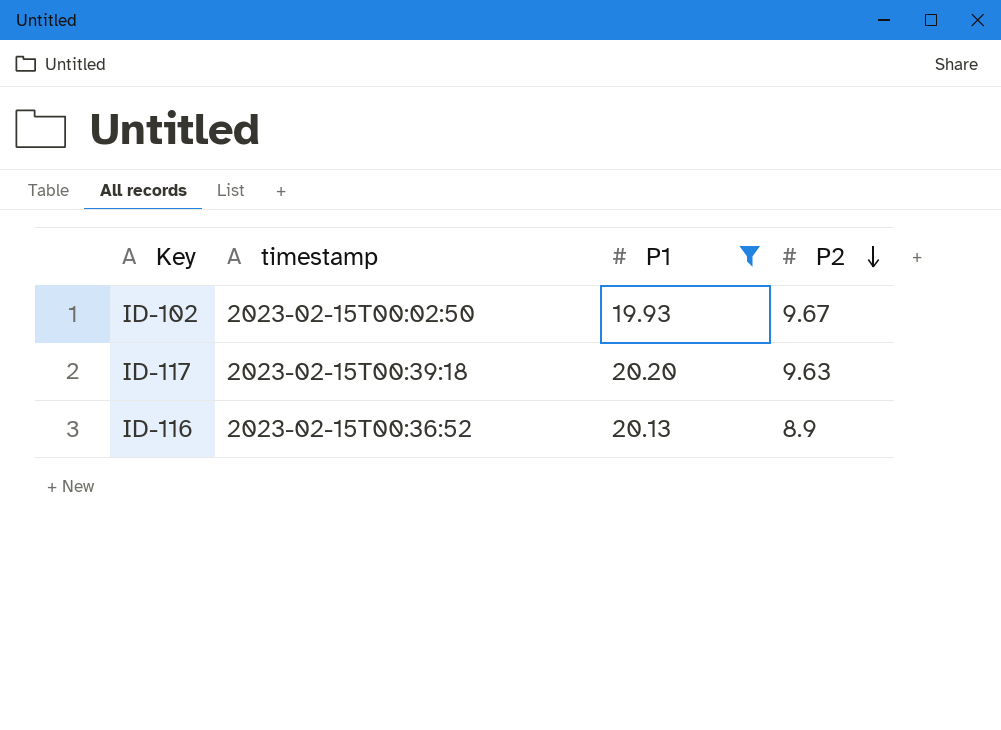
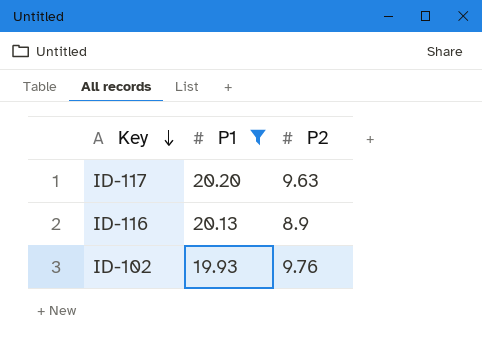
row order: P2 descending -> Key descending
column timestamp | position: 2 -> none
ID-102 | P2: 9.67 -> 9.76

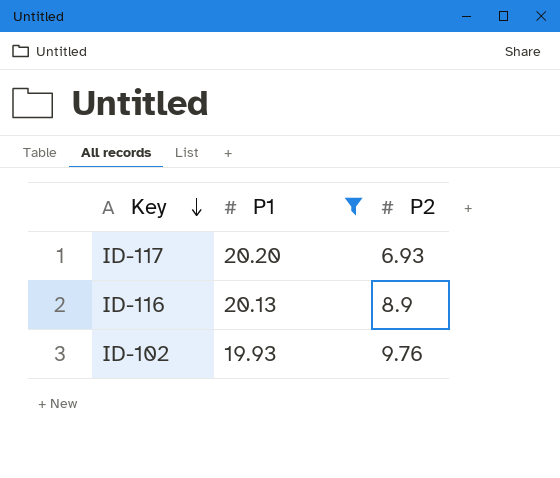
ID-117 | P2: 9.63 -> 6.93

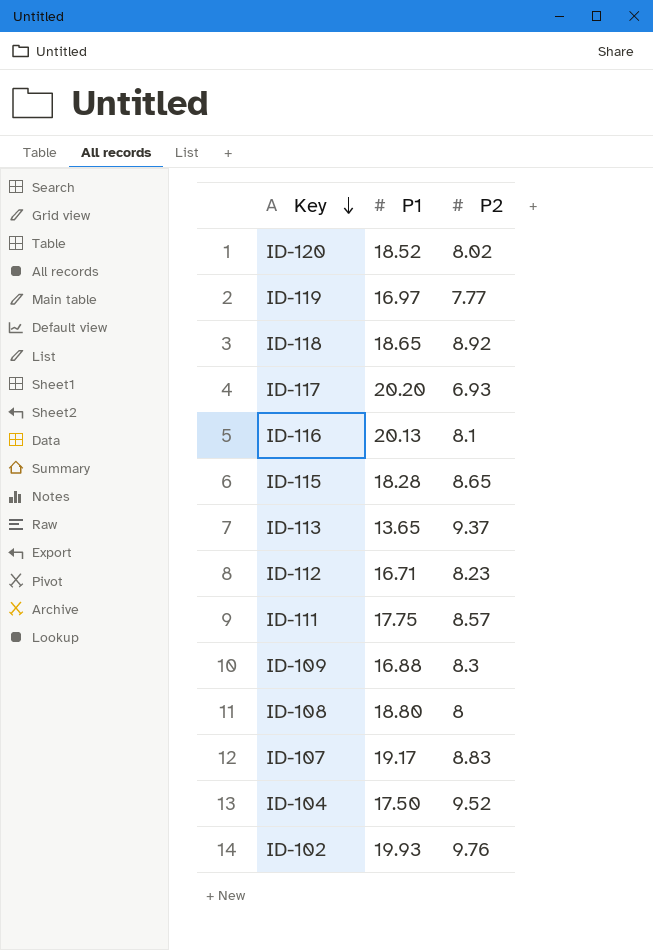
filter: P1 >= 19.93 -> none
ID-116 | P2: 8.9 -> 8.1

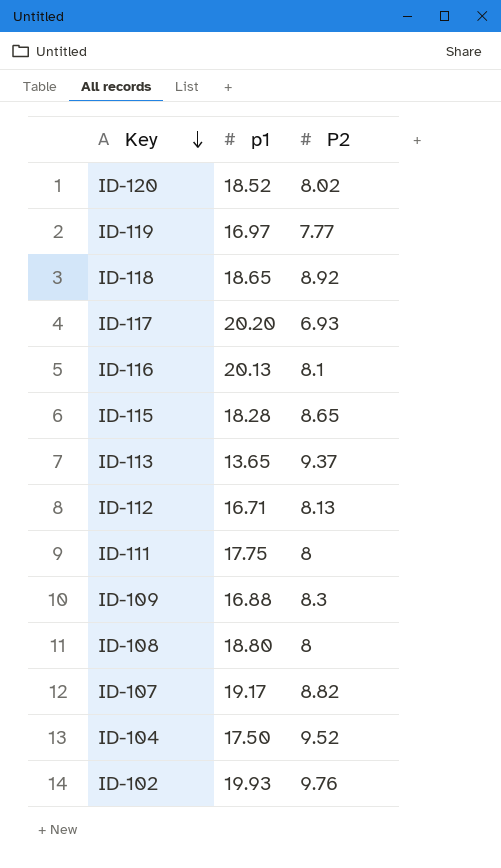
column name: P1 -> p1
ID-112 | P2: 8.23 -> 8.13
ID-111 | P2: 8.57 -> 8
ID-107 | P2: 8.83 -> 8.82

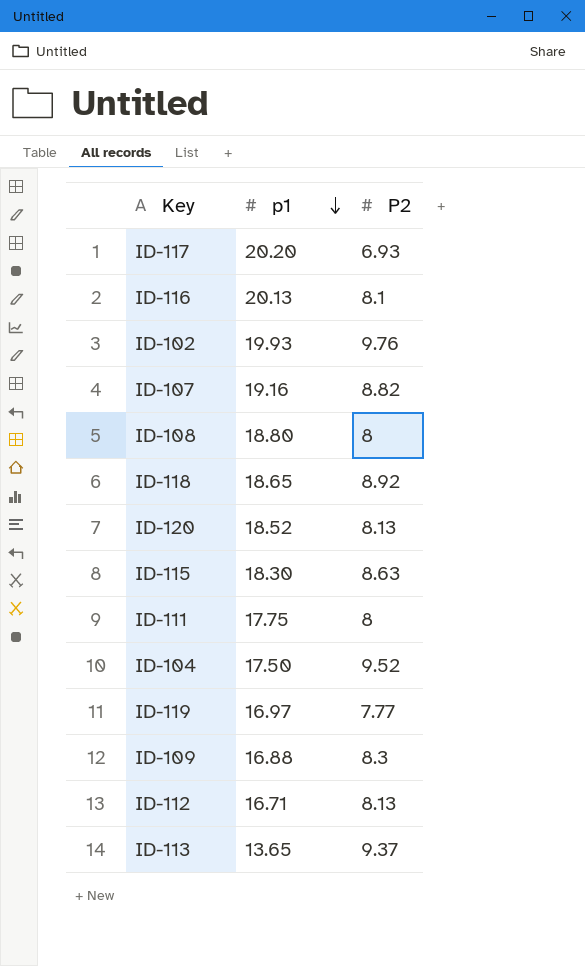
row order: Key descending -> p1 descending
ID-107 | p1: 19.17 -> 19.16
ID-120 | P2: 8.02 -> 8.13
ID-115 | p1: 18.28 -> 18.30
ID-115 | P2: 8.65 -> 8.63

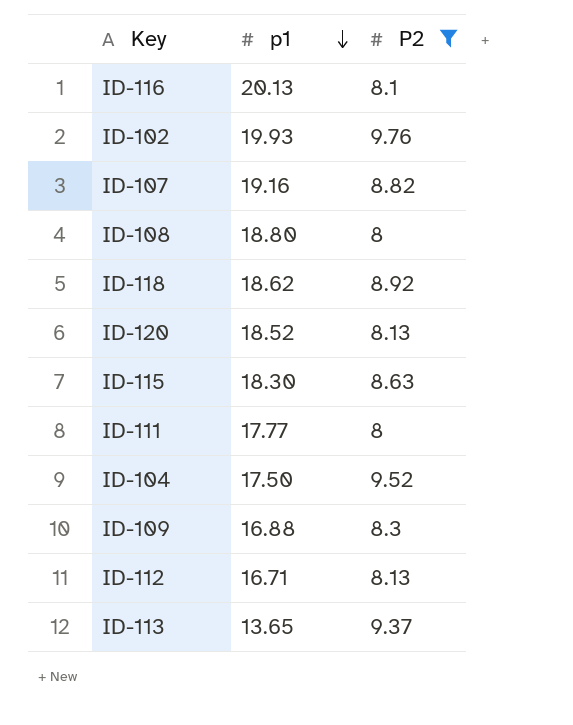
filter: none -> P2 >= 8
ID-118 | p1: 18.65 -> 18.62
ID-111 | p1: 17.75 -> 17.77

